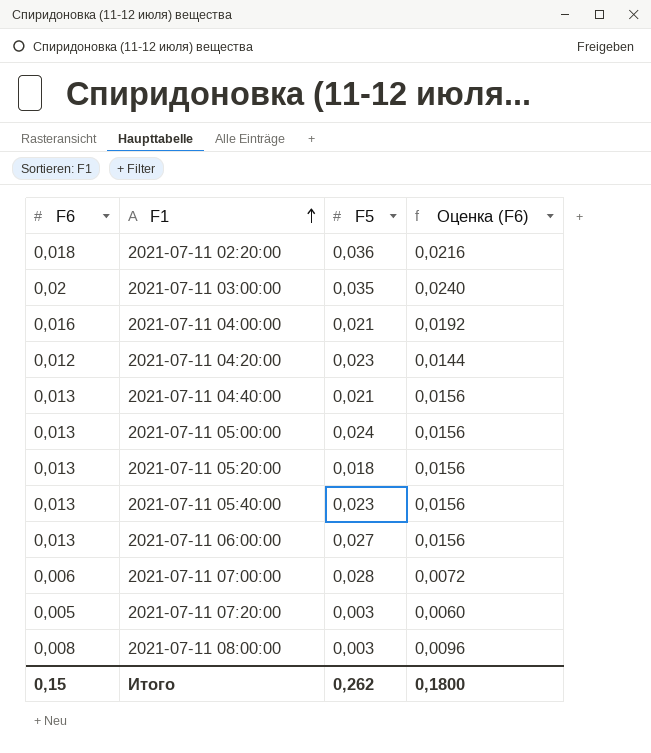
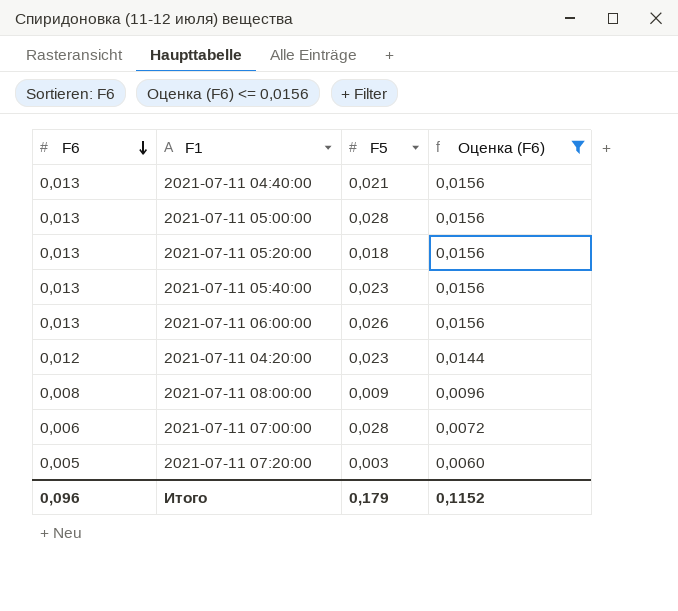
filter: none -> Оценка (F6) <= 0,0156
row order: F1 ascending -> F6 descending
2021-07-11 05:00:00 | F5: 0,024 -> 0,028
2021-07-11 06:00:00 | F5: 0,027 -> 0,026
2021-07-11 08:00:00 | F5: 0,003 -> 0,009
Итого | F6: 0,15 -> 0,096
Итого | F5: 0,262 -> 0,179
Итого | Оценка (F6): 0,1800 -> 0,1152

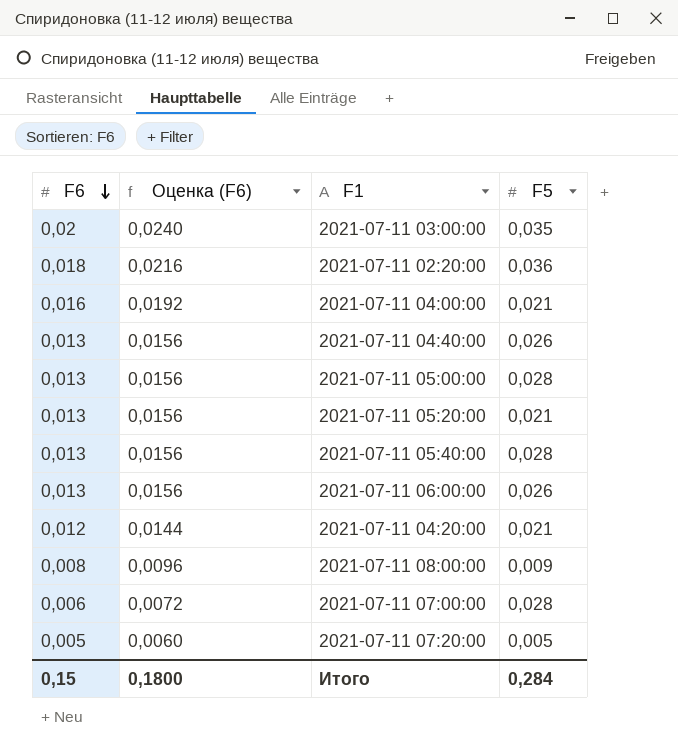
filter: Оценка (F6) <= 0,0156 -> none
column Оценка (F6) | position: 4 -> 2
2021-07-11 04:40:00 | F5: 0,021 -> 0,026
2021-07-11 05:20:00 | F5: 0,018 -> 0,021
2021-07-11 05:40:00 | F5: 0,023 -> 0,028
2021-07-11 04:20:00 | F5: 0,023 -> 0,021
2021-07-11 07:20:00 | F5: 0,003 -> 0,005
Итого | F6: 0,096 -> 0,15
Итого | Оценка (F6): 0,1152 -> 0,1800
Итого | F5: 0,179 -> 0,284

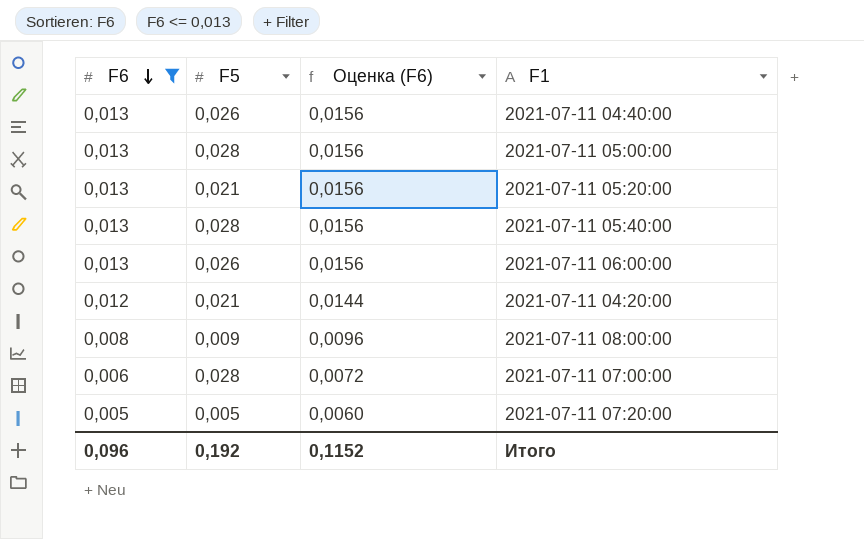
filter: none -> F6 <= 0,013
column F5 | position: 4 -> 2
Итого | F6: 0,15 -> 0,096
Итого | F5: 0,284 -> 0,192
Итого | Оценка (F6): 0,1800 -> 0,1152

